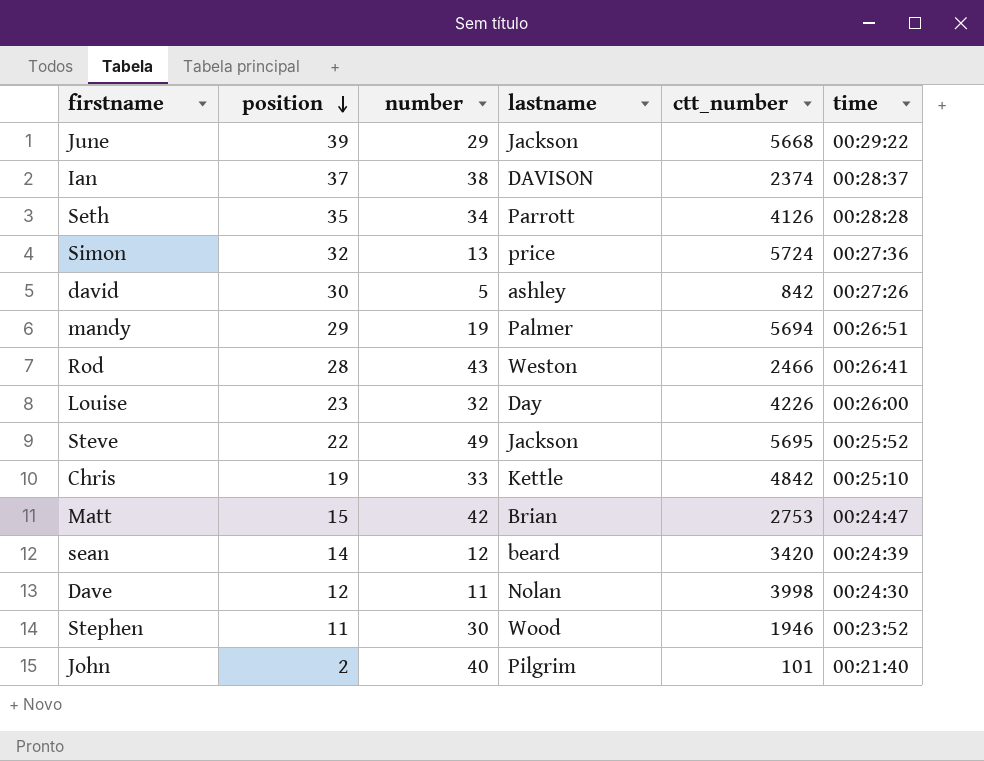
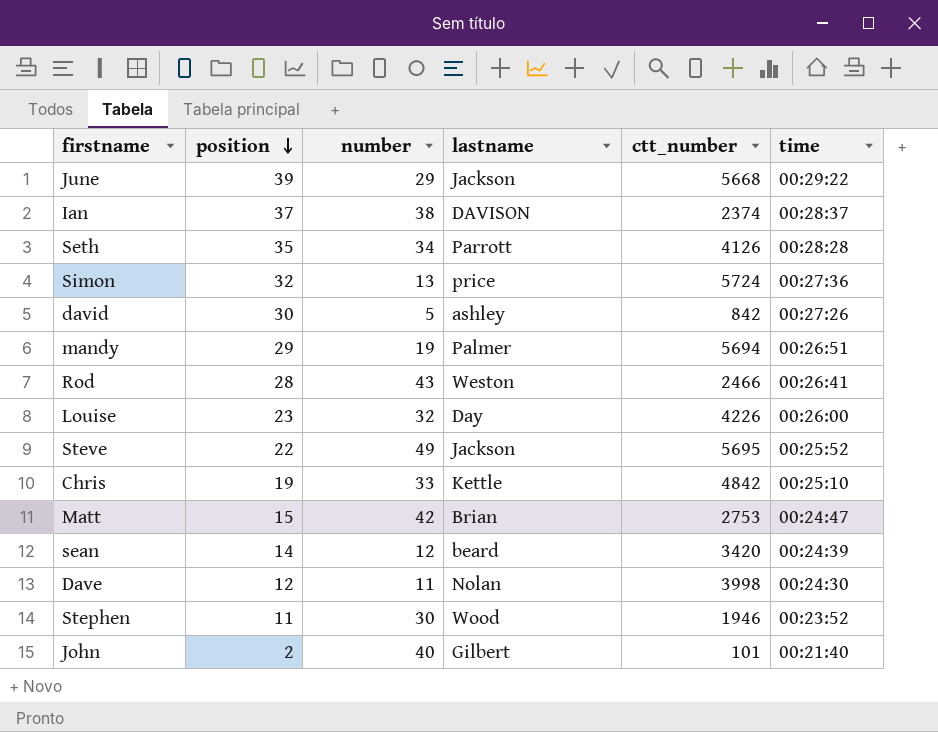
John | lastname: Pilgrim -> Gilbert

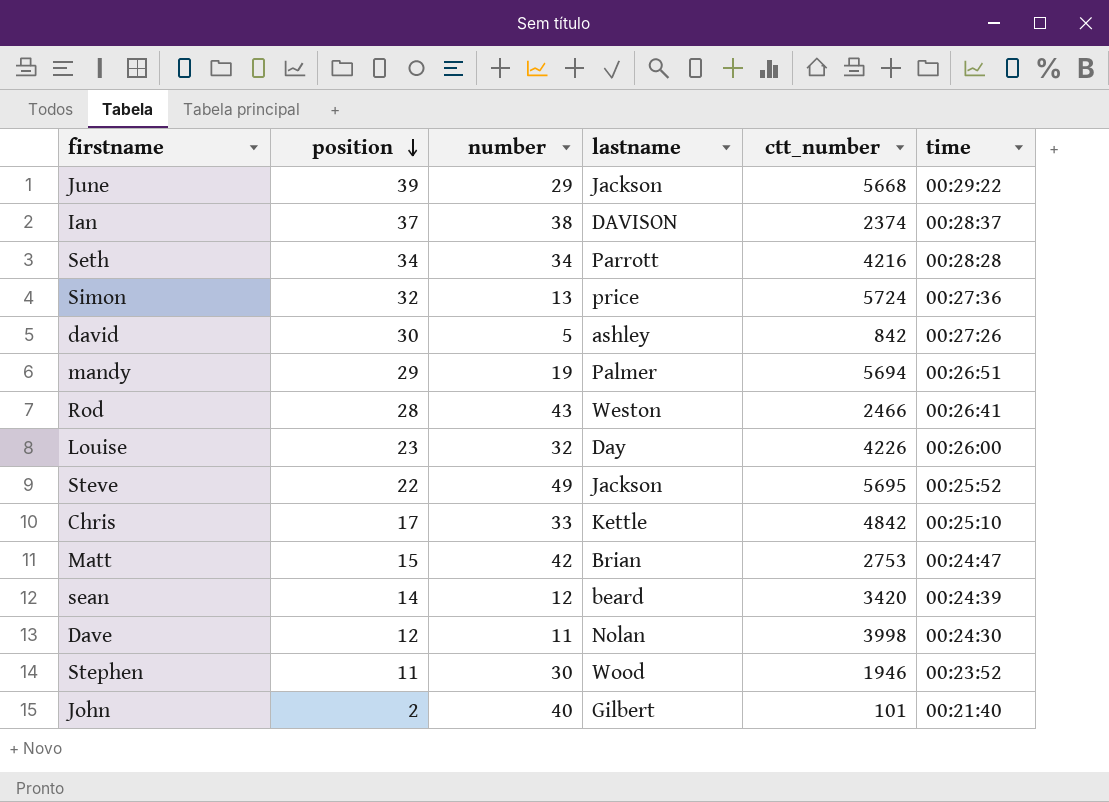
Seth | position: 35 -> 34
Seth | ctt_number: 4126 -> 4216
Chris | position: 19 -> 17

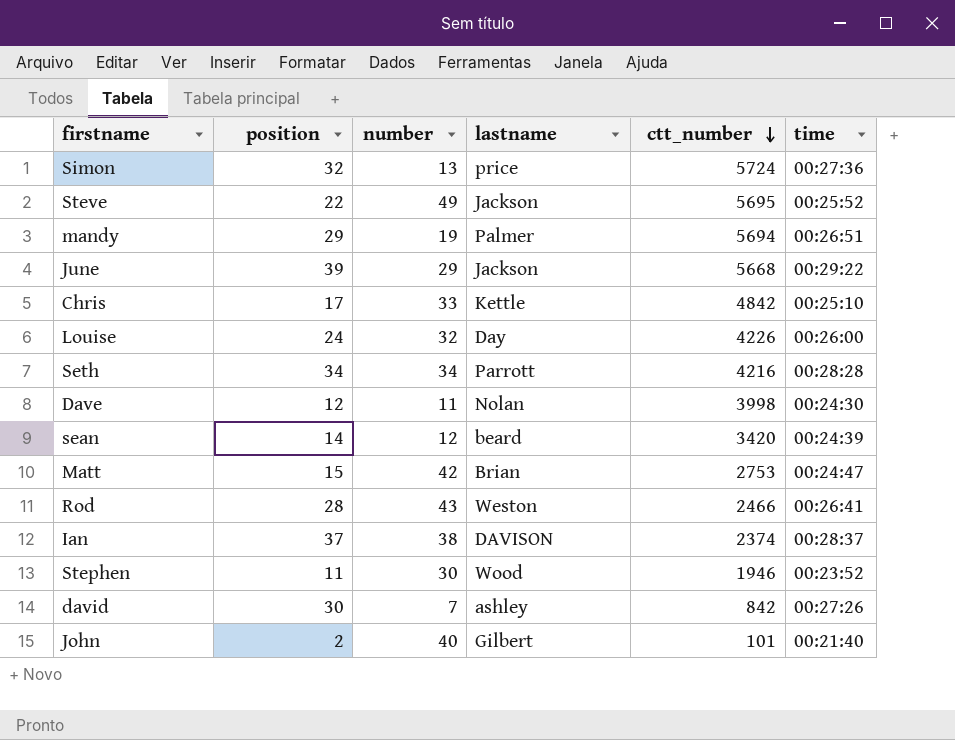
row order: position descending -> ctt_number descending
Louise | position: 23 -> 24
david | number: 5 -> 7

